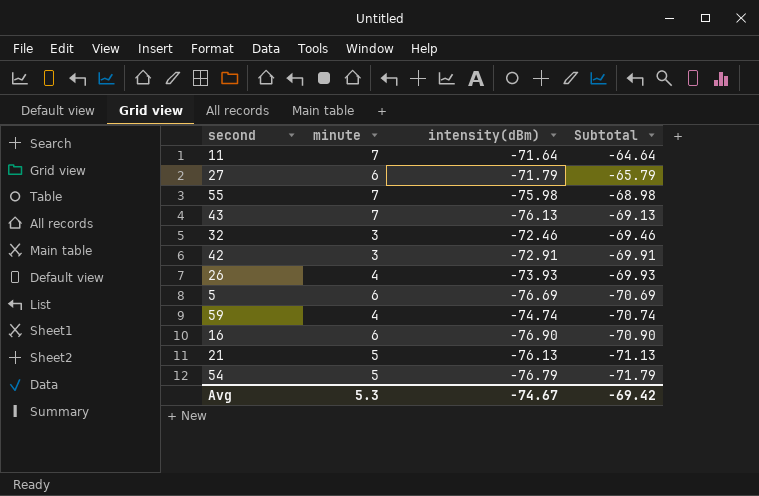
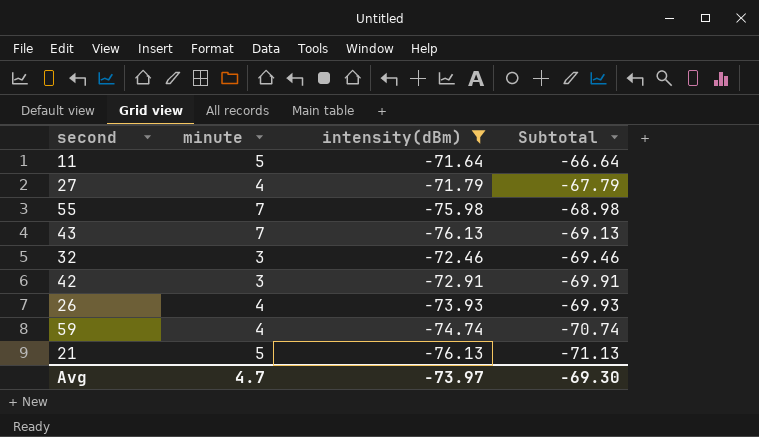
filter: none -> intensity(dBm) >= -76.13
11 | minute: 7 -> 5
11 | Subtotal: -64.64 -> -66.64
27 | minute: 6 -> 4
27 | Subtotal: -65.79 -> -67.79
Avg | minute: 5.3 -> 4.7
Avg | intensity(dBm): -74.67 -> -73.97
Avg | Subtotal: -69.42 -> -69.30

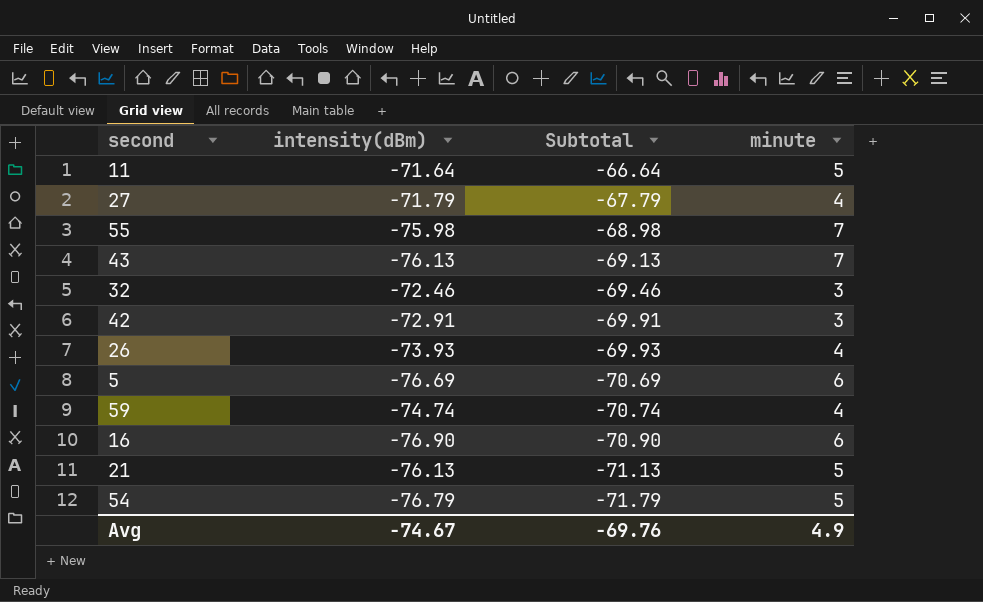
filter: intensity(dBm) >= -76.13 -> none
column minute | position: 2 -> 4
Avg | intensity(dBm): -73.97 -> -74.67
Avg | Subtotal: -69.30 -> -69.76
Avg | minute: 4.7 -> 4.9

